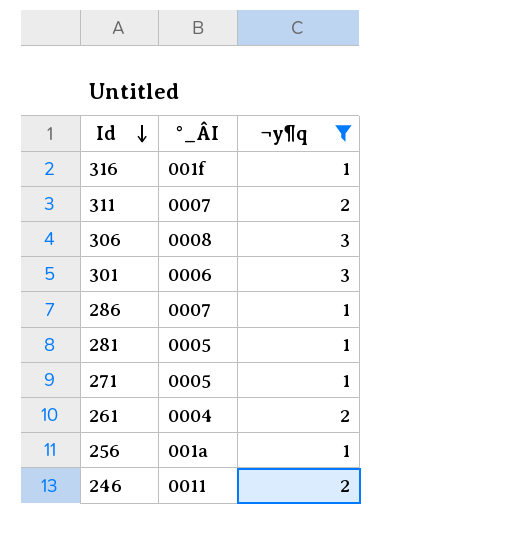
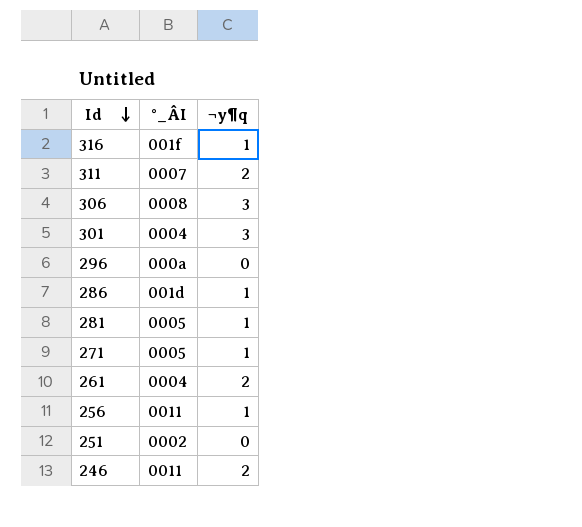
filter: ¬y¶q != 0 -> none
301 | °_ÂI: 0006 -> 0004
286 | °_ÂI: 0007 -> 001d
256 | °_ÂI: 001a -> 0011

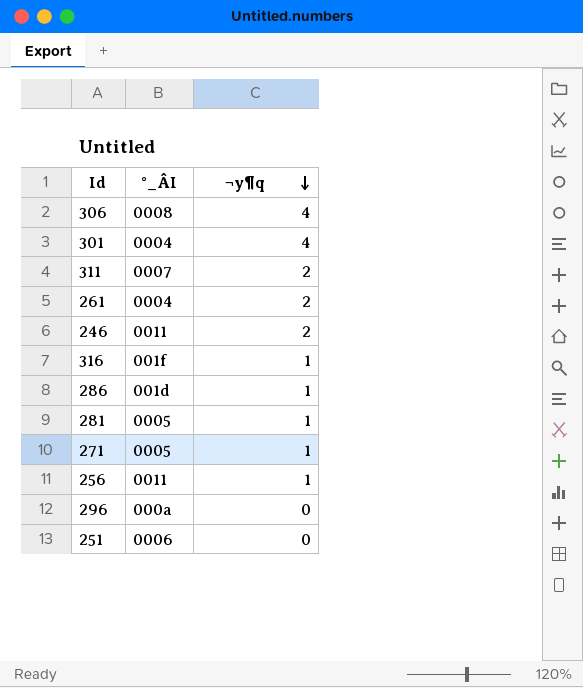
row order: Id descending -> ¬y¶q descending
306 | ¬y¶q: 3 -> 4
301 | ¬y¶q: 3 -> 4
251 | °_ÂI: 0002 -> 0006

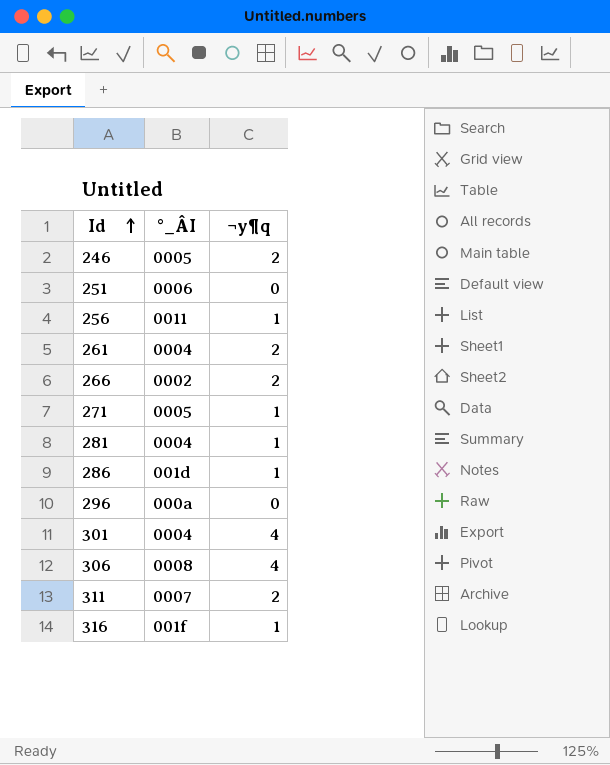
row order: ¬y¶q descending -> Id ascending
246 | °_ÂI: 0011 -> 0005
row 266: none -> 0002 | 2
281 | °_ÂI: 0005 -> 0004

